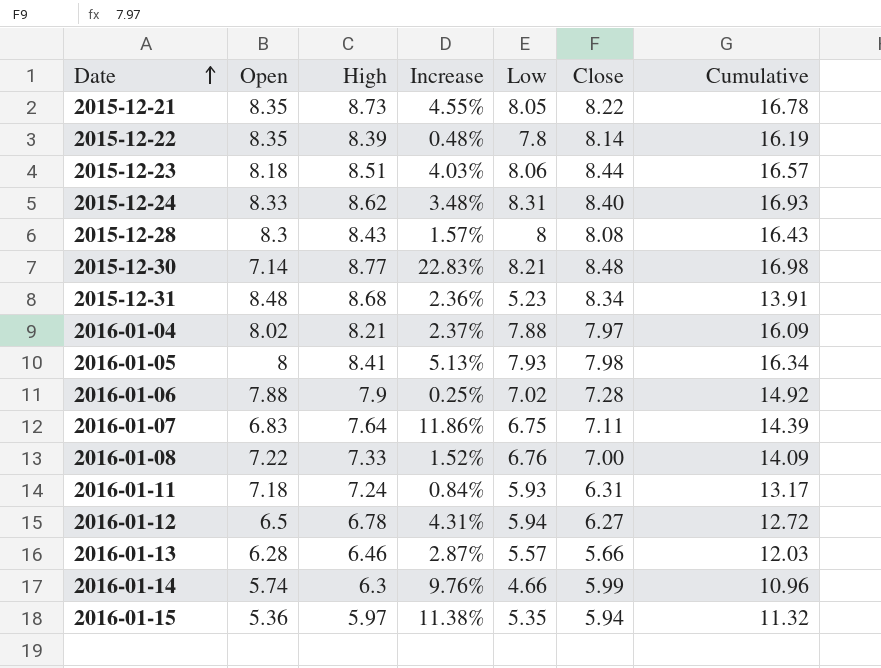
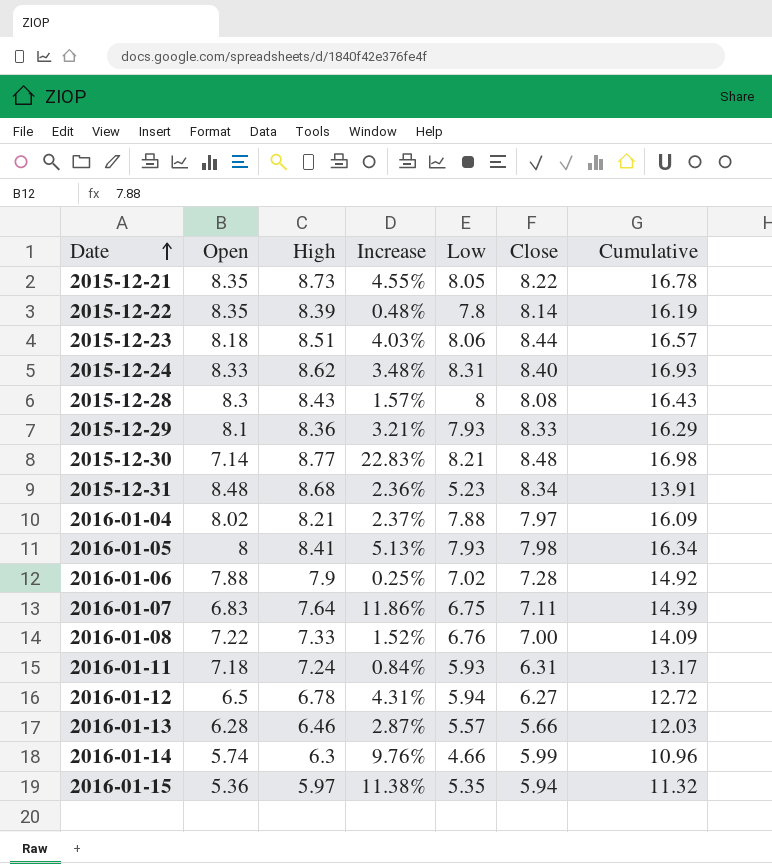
row 2015-12-29: none -> 8.1 | 8.36 | 3.21% | 7.93 | 8.33 | 16.29

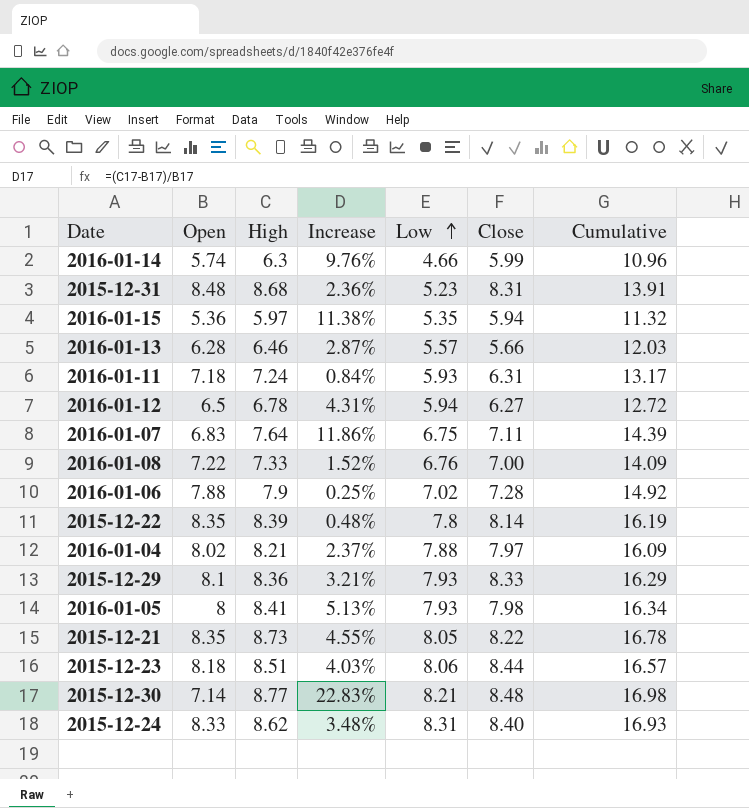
row order: Date ascending -> Low ascending
row 2015-12-28: 8.3 | 8.43 | 1.57% | 8 | 8.08 | 16.43 -> none
2015-12-31 | Close: 8.34 -> 8.31

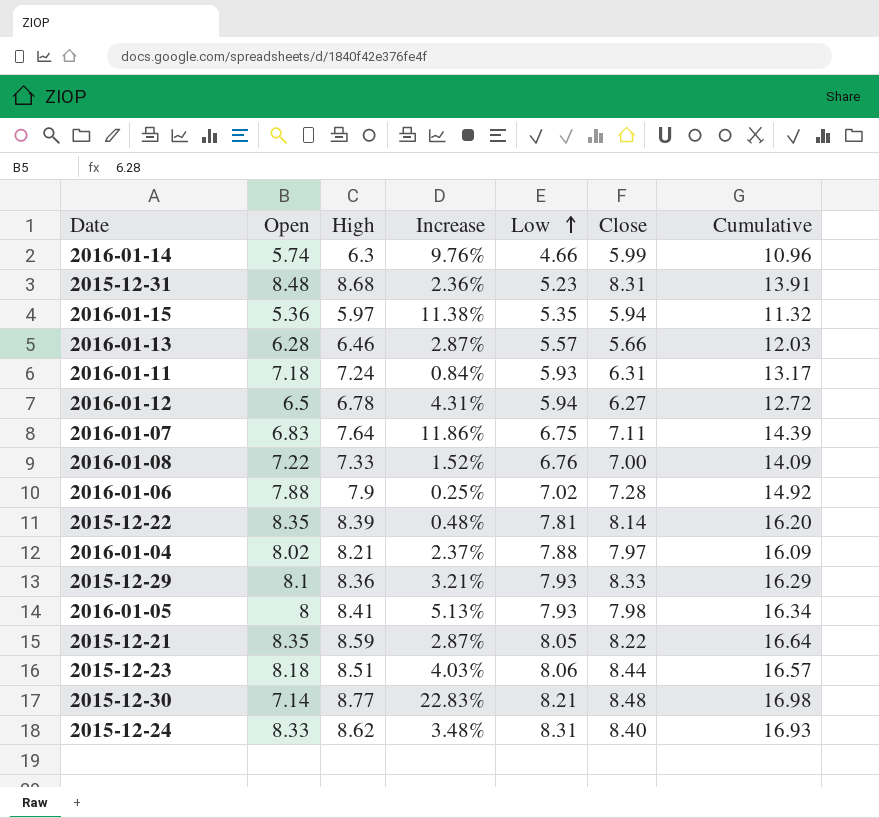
2015-12-22 | Low: 7.8 -> 7.81
2015-12-22 | Cumulative: 16.19 -> 16.20
2015-12-21 | High: 8.73 -> 8.59
2015-12-21 | Increase: 4.55% -> 2.87%
2015-12-21 | Cumulative: 16.78 -> 16.64

